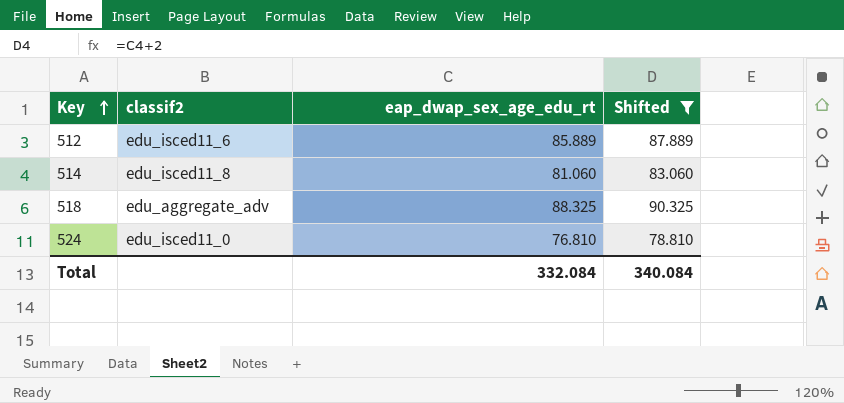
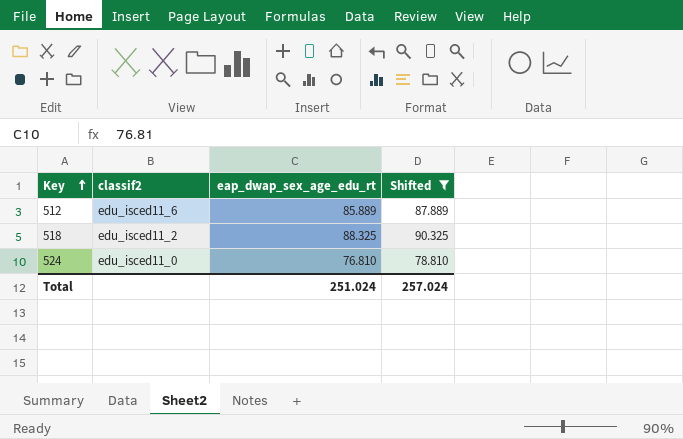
row 514: edu_isced11_8 | 81.060 | 83.060 -> none
518 | classif2: edu_aggregate_adv -> edu_isced11_2
Total | eap_dwap_sex_age_edu_rt: 332.084 -> 251.024
Total | Shifted: 340.084 -> 257.024

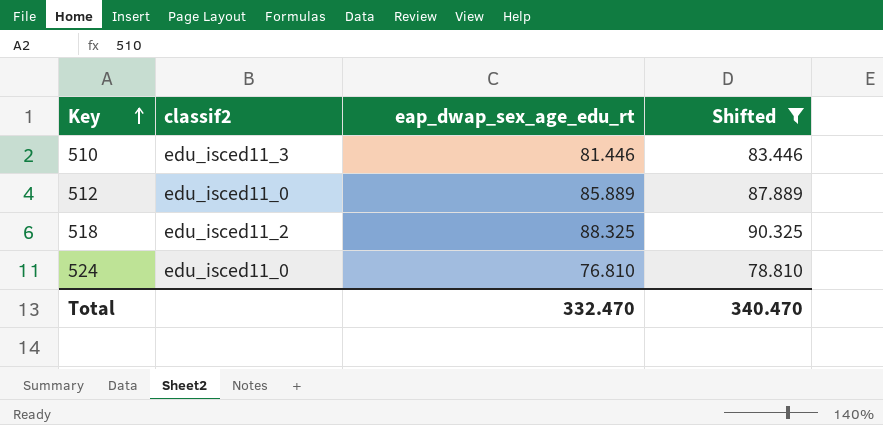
row 510: none -> edu_isced11_3 | 81.446 | 83.446
512 | classif2: edu_isced11_6 -> edu_isced11_0
Total | eap_dwap_sex_age_edu_rt: 251.024 -> 332.470
Total | Shifted: 257.024 -> 340.470

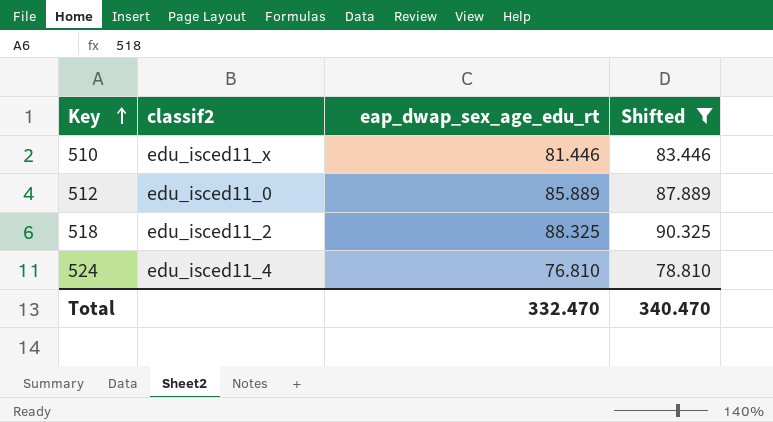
510 | classif2: edu_isced11_3 -> edu_isced11_x
524 | classif2: edu_isced11_0 -> edu_isced11_4

